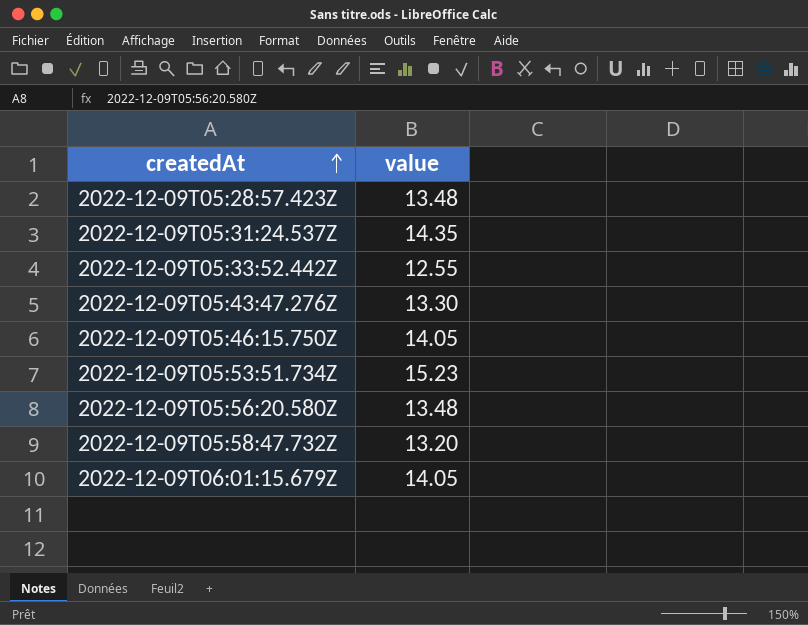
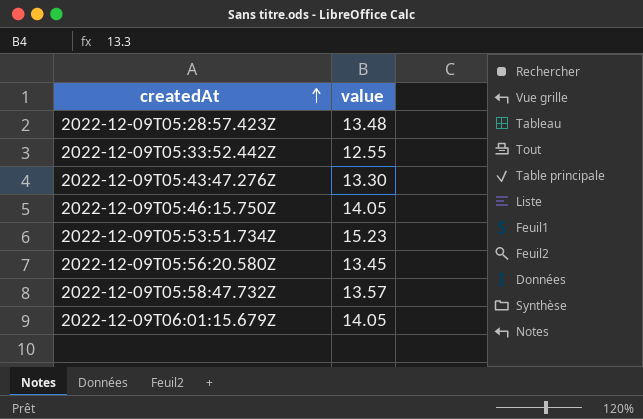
row 2022-12-09T05:31:24.537Z: 14.35 -> none
2022-12-09T05:56:20.580Z | value: 13.48 -> 13.45
2022-12-09T05:58:47.732Z | value: 13.20 -> 13.57

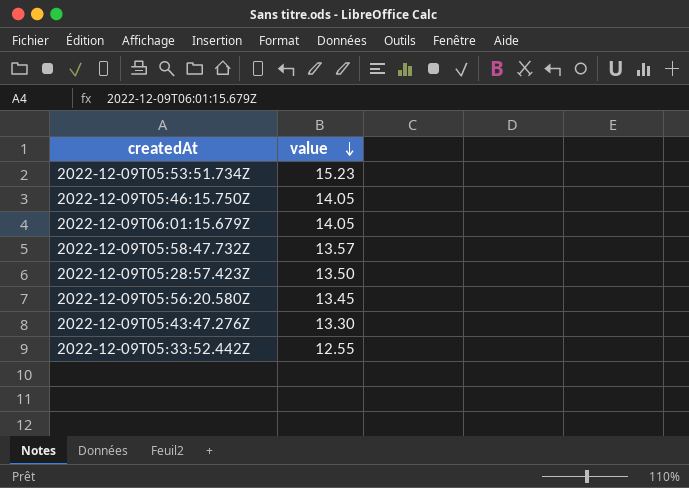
row order: createdAt ascending -> value descending
2022-12-09T05:28:57.423Z | value: 13.48 -> 13.50

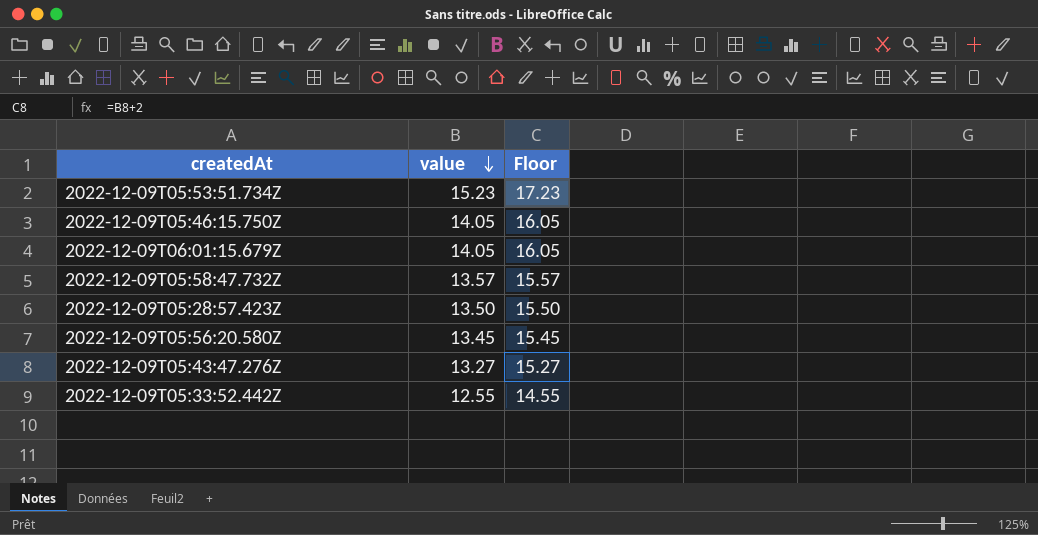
column Floor | formula: none -> [value] + 2
2022-12-09T05:43:47.276Z | value: 13.30 -> 13.27

